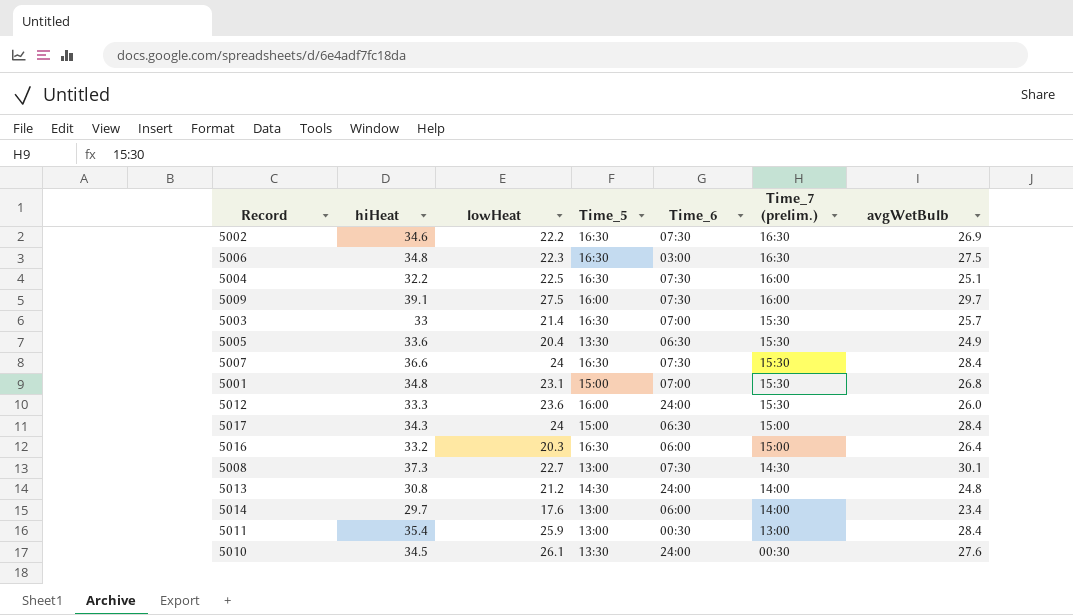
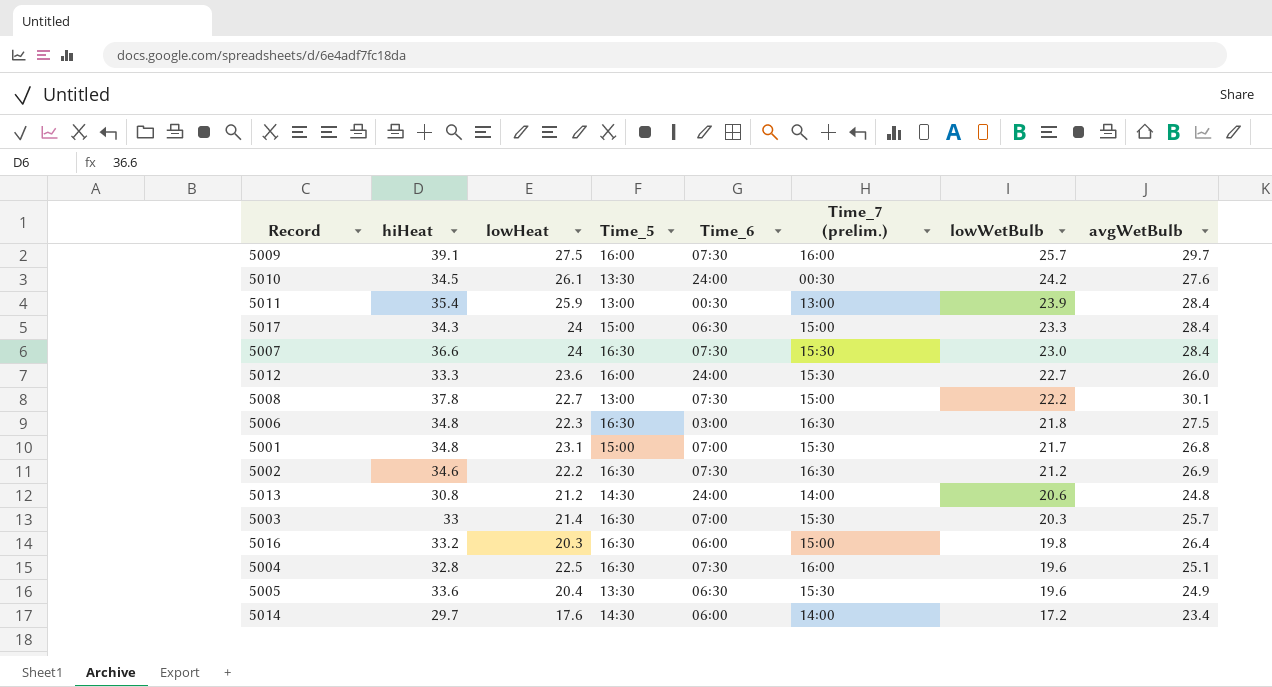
row order: Time_7 (prelim.) descending -> lowWetBulb descending
column lowWetBulb | position: none -> 7
5008 | hiHeat: 37.3 -> 37.8
5008 | Time_7 (prelim.): 14:30 -> 15:00
5004 | hiHeat: 32.2 -> 32.8
5014 | Time_5: 13:00 -> 14:30

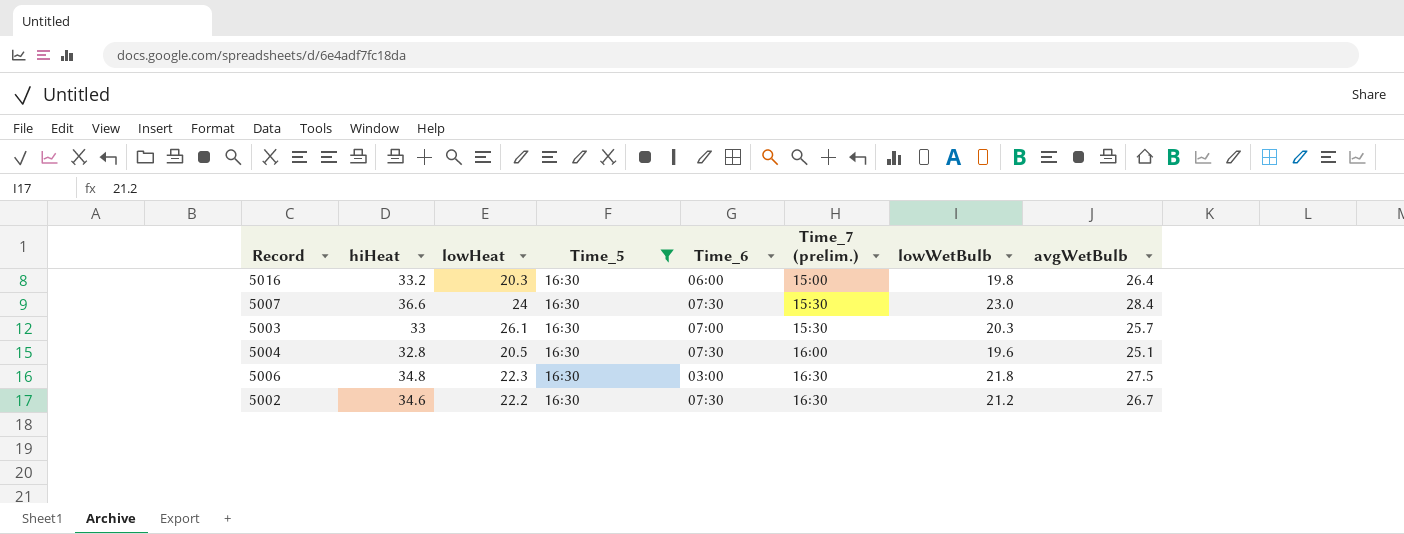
filter: none -> Time_5 = 16:30
row order: lowWetBulb descending -> Time_7 (prelim.) ascending
5003 | lowHeat: 21.4 -> 26.1
5004 | lowHeat: 22.5 -> 20.5
5002 | avgWetBulb: 26.9 -> 26.7

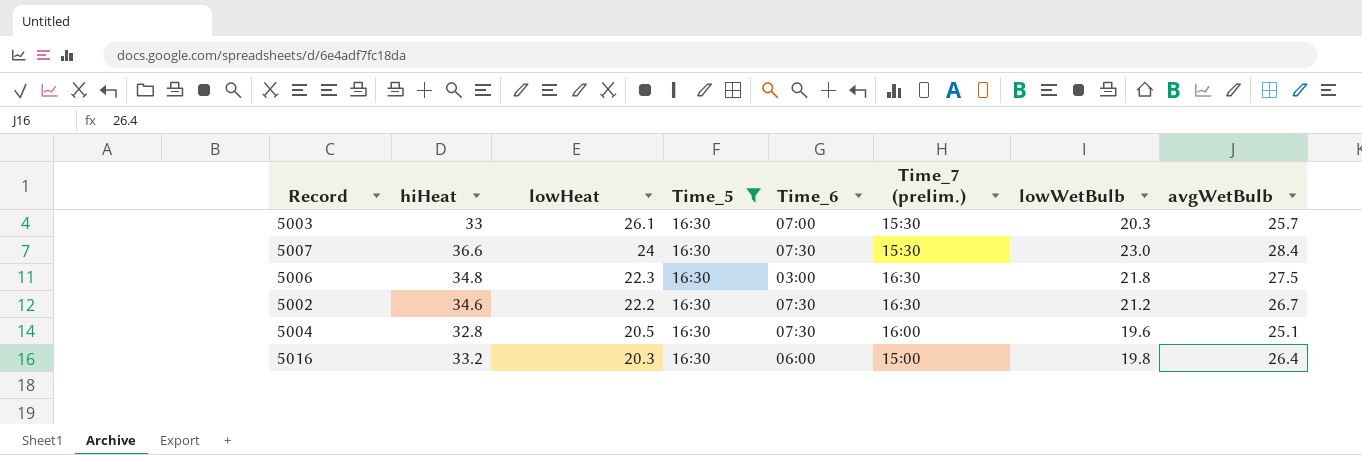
row order: Time_7 (prelim.) ascending -> lowHeat descending

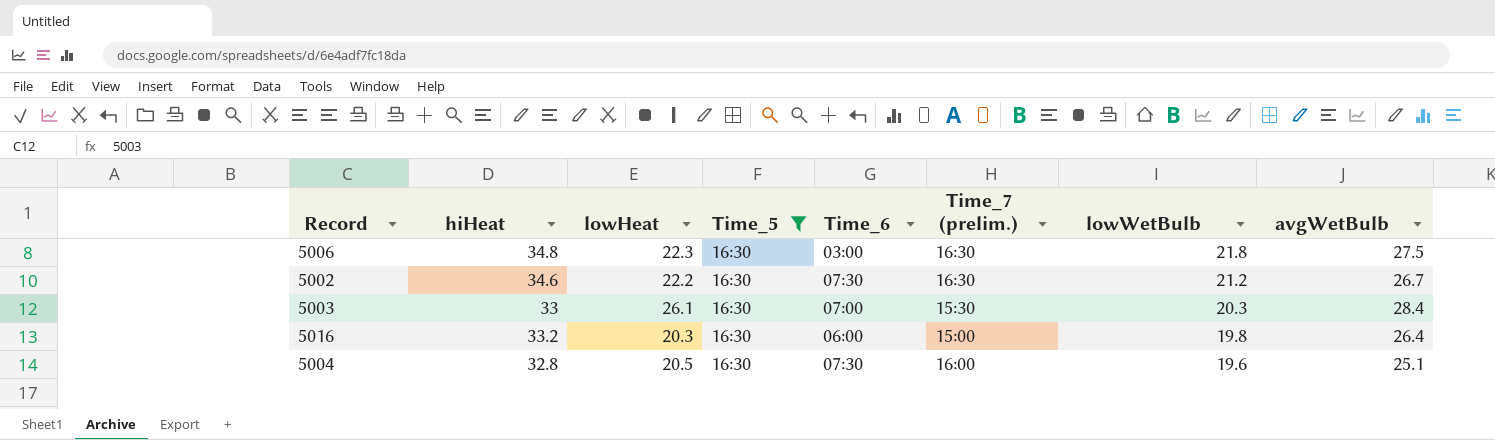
row order: lowHeat descending -> lowWetBulb descending
row 5007: 36.6 | 24 | 16:30 | 07:30 | 15:30 | 23.0 | 28.4 -> none
5003 | avgWetBulb: 25.7 -> 28.4

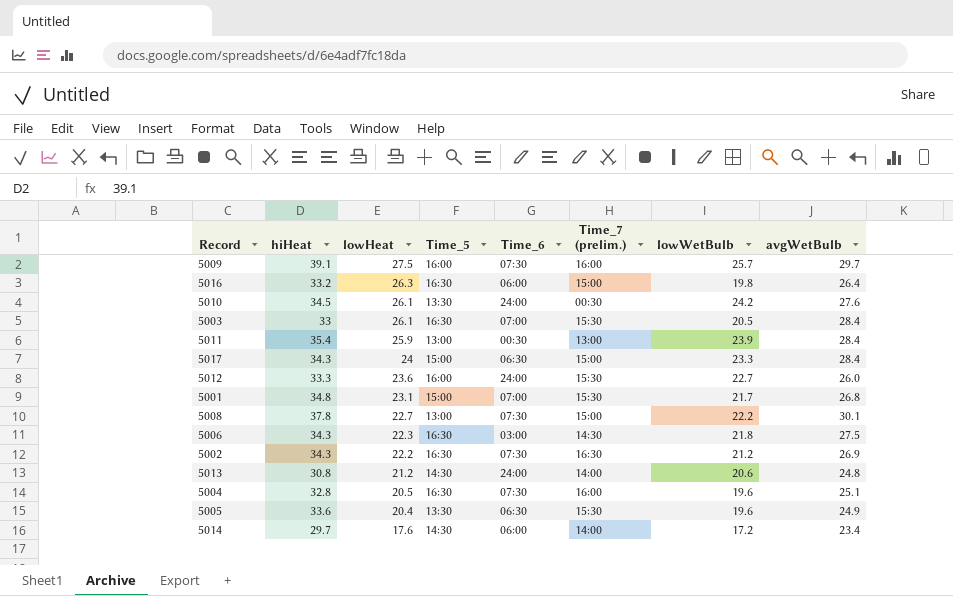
filter: Time_5 = 16:30 -> none
row order: lowWetBulb descending -> lowHeat descending
5016 | lowHeat: 20.3 -> 26.3
5003 | lowWetBulb: 20.3 -> 20.5
5006 | hiHeat: 34.8 -> 34.3
5006 | Time_7 (prelim.): 16:30 -> 14:30
5002 | hiHeat: 34.6 -> 34.3
5002 | avgWetBulb: 26.7 -> 26.9

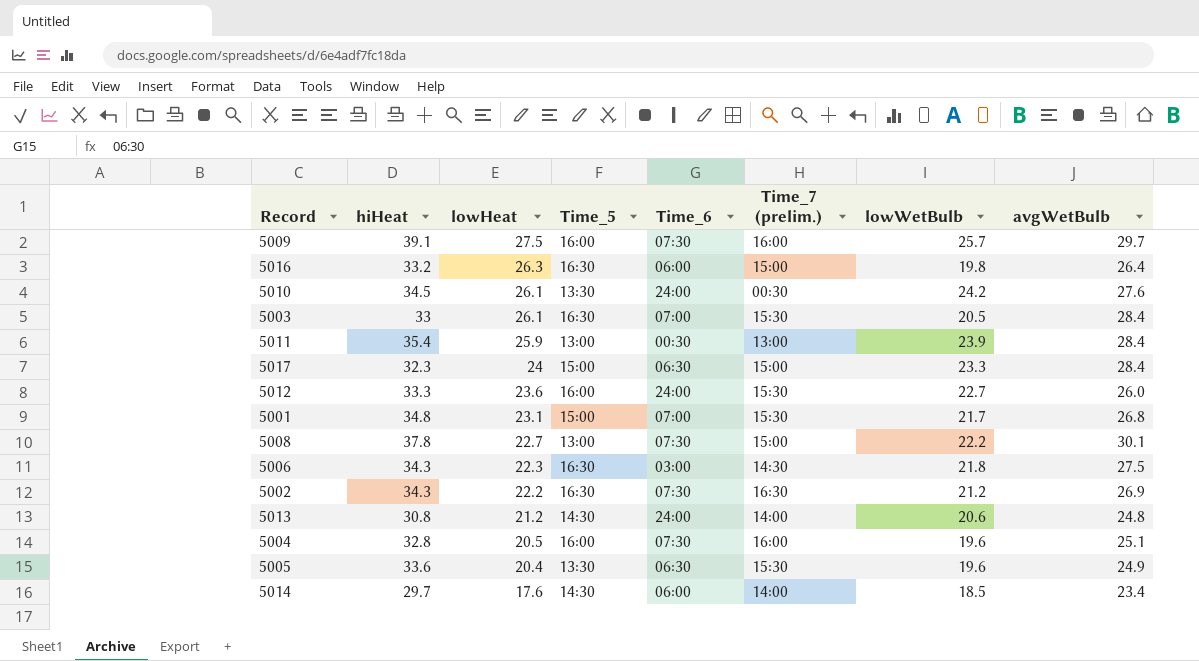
5017 | hiHeat: 34.3 -> 32.3
5004 | Time_5: 16:30 -> 16:00
5014 | lowWetBulb: 17.2 -> 18.5

